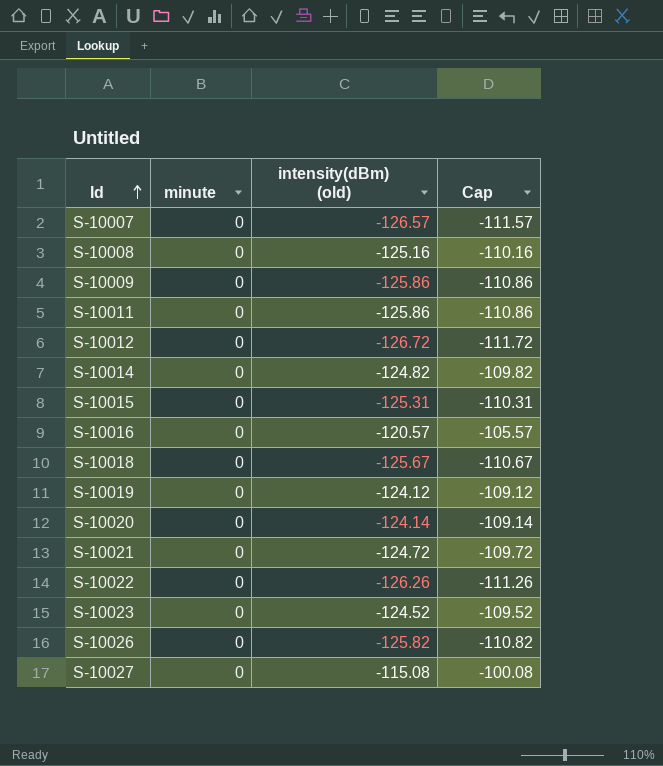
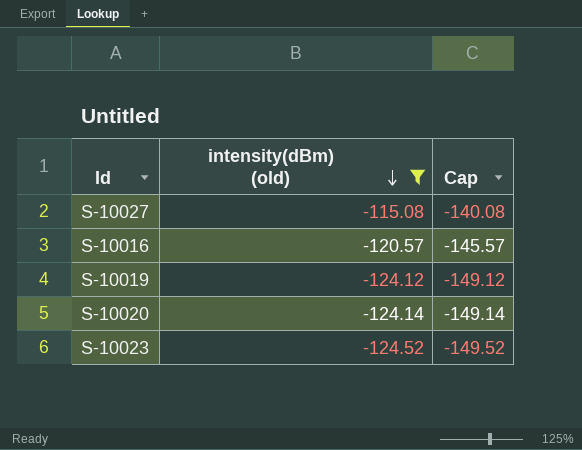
filter: none -> intensity(dBm) (old) >= -124.52
row order: Id ascending -> intensity(dBm) (old) descending
column minute | position: 2 -> none
column Cap | formula: [intensity(dBm) (old)] + 15 -> [intensity(dBm) (old)] - 25

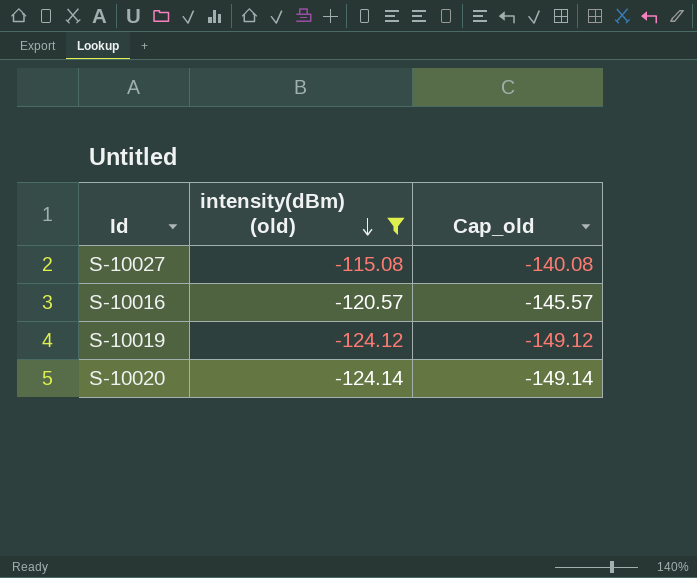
column name: Cap -> Cap_old
row S-10023: -124.52 | -149.52 -> none

